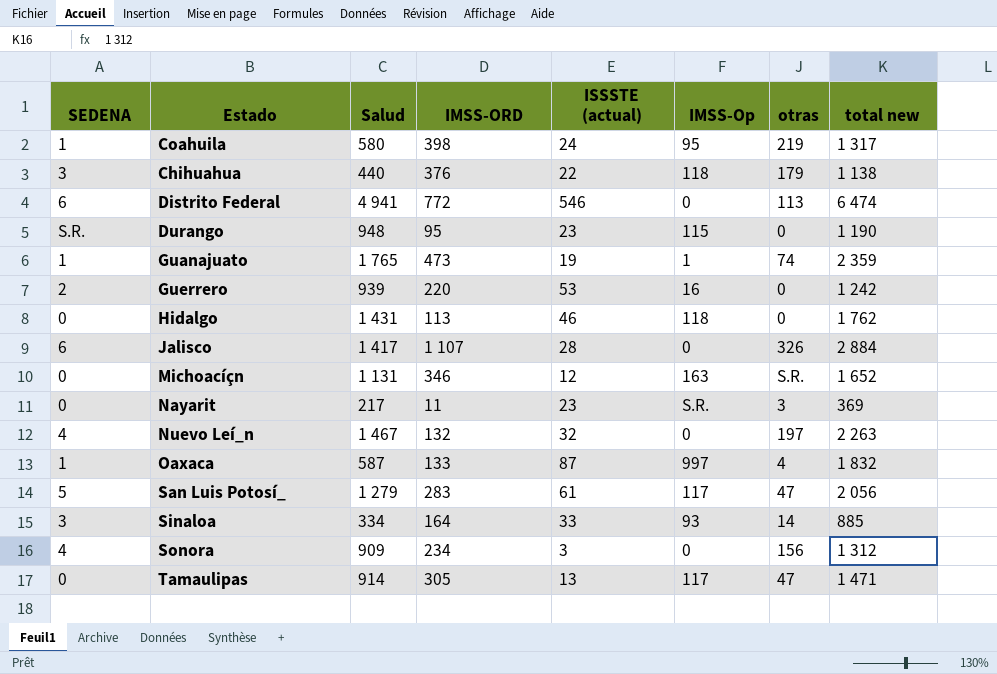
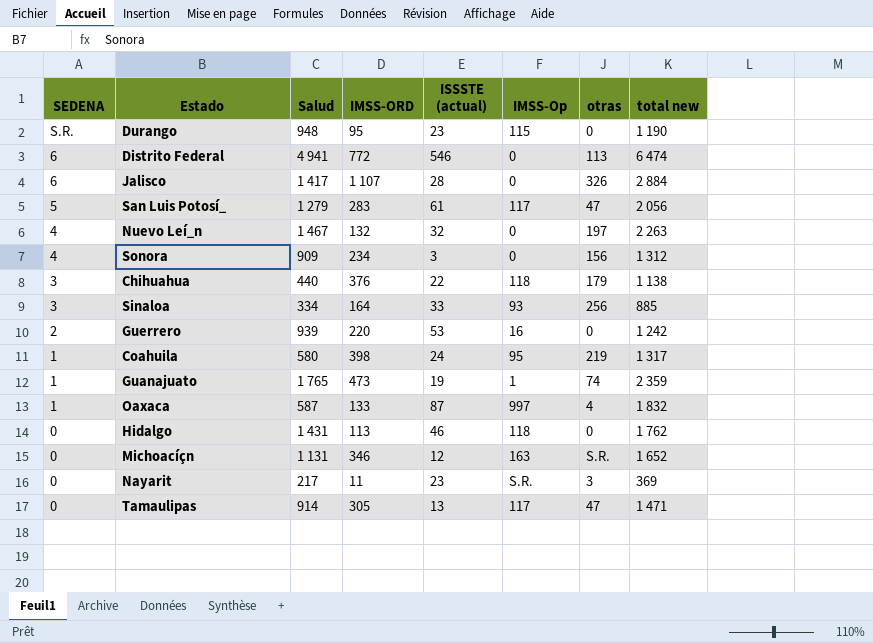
row order: none -> SEDENA descending
Sinaloa | otras: 14 -> 256

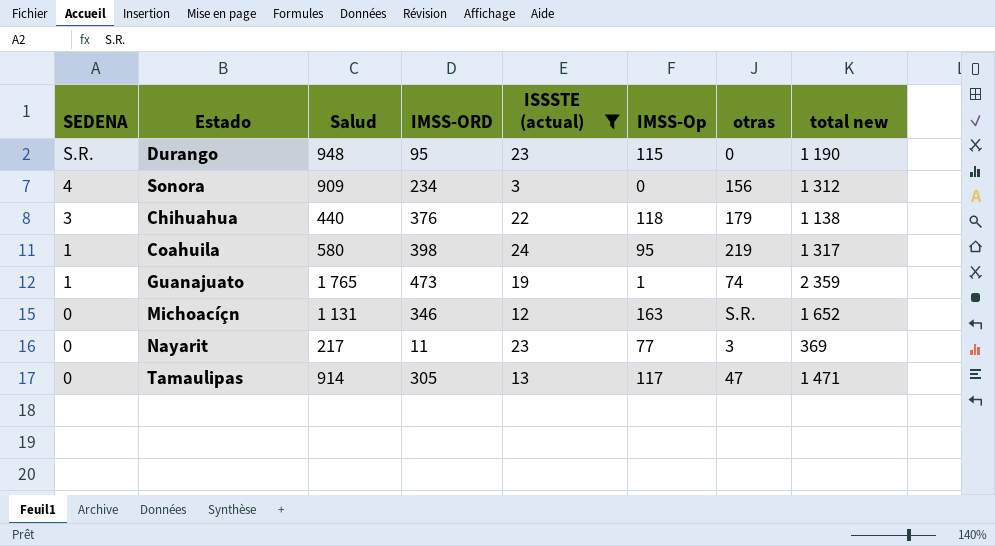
filter: none -> ISSSTE (actual) <= 24
Nayarit | IMSS-Op: S.R. -> 77

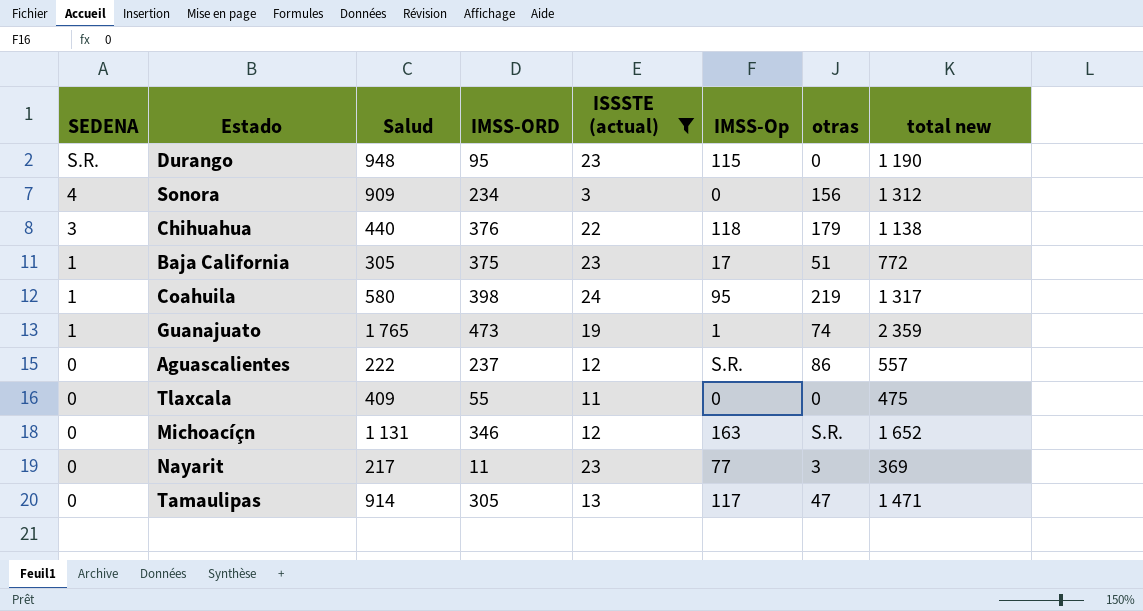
row Baja California: none -> 1 | 305 | 375 | 23 | 17 | 51 | 772
row Aguascalientes: none -> 0 | 222 | 237 | 12 | S.R. | 86 | 557
row Tlaxcala: none -> 0 | 409 | 55 | 11 | 0 | 0 | 475

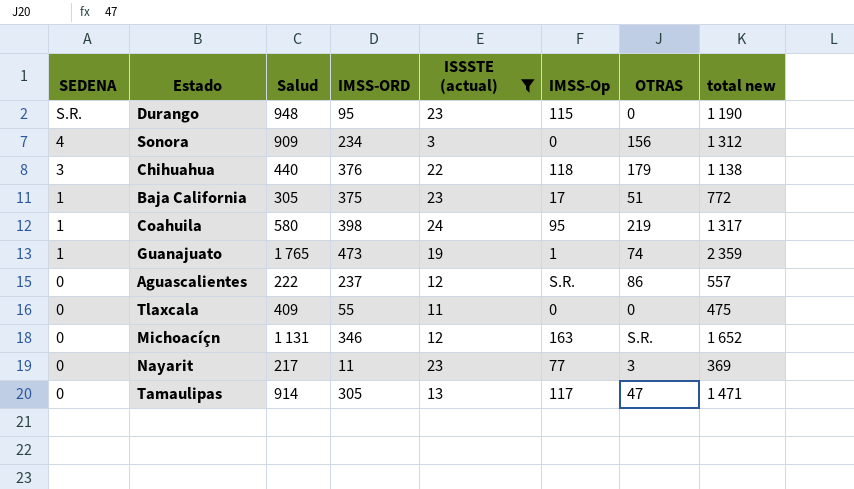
column name: otras -> OTRAS

